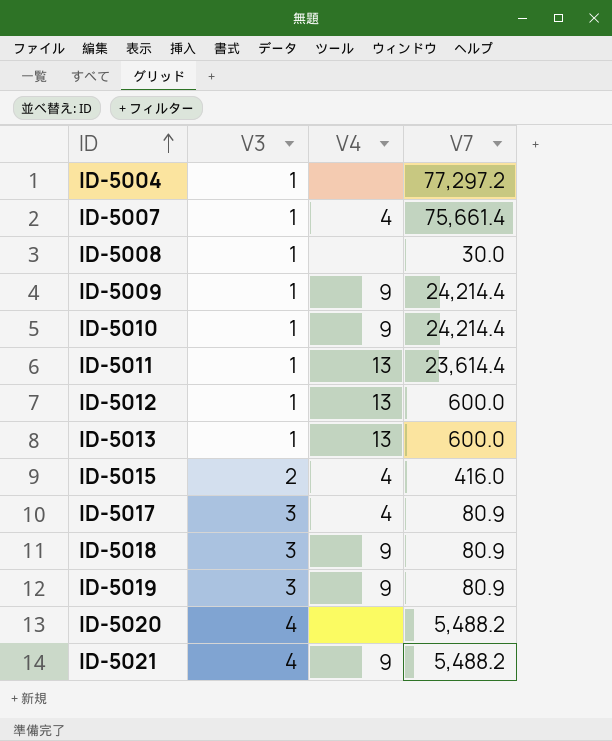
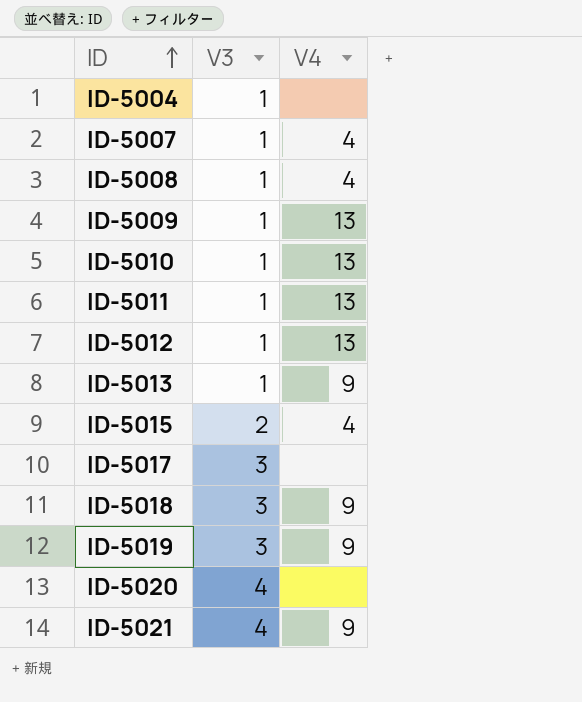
column V7 | position: 4 -> none
ID-5008 | V4: none -> 4
ID-5009 | V4: 9 -> 13
ID-5010 | V4: 9 -> 13
ID-5013 | V4: 13 -> 9
ID-5017 | V4: 4 -> none

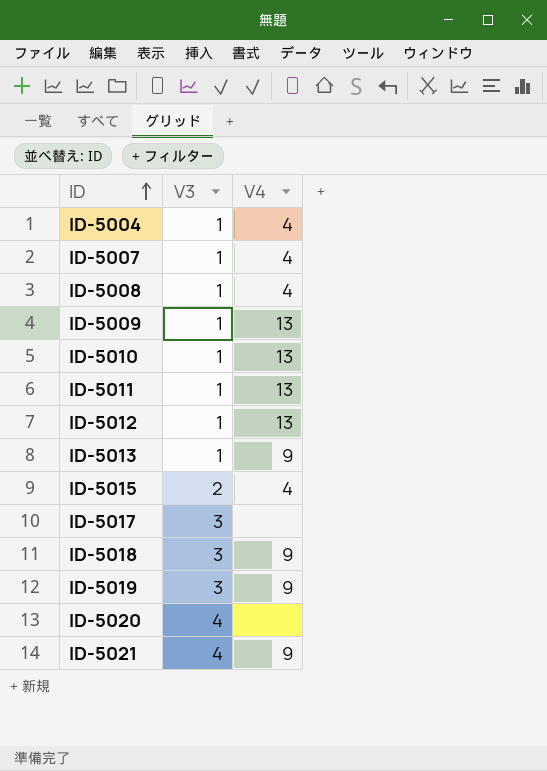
ID-5004 | V4: none -> 4

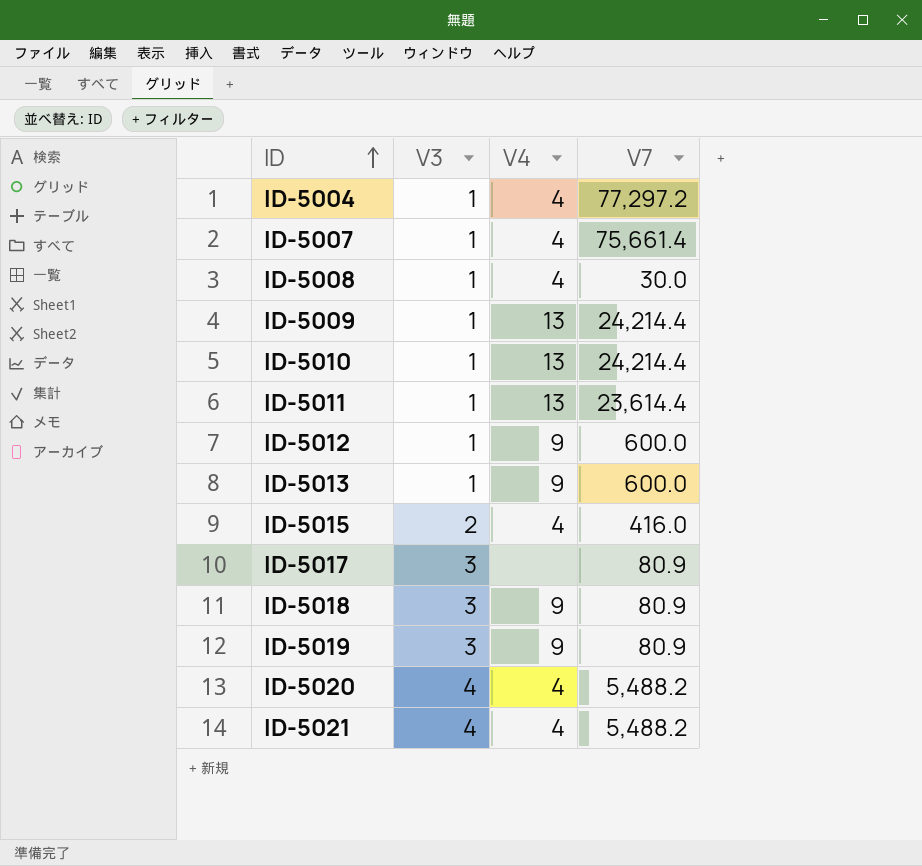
column V7 | position: none -> 4
ID-5012 | V4: 13 -> 9
ID-5020 | V4: none -> 4
ID-5021 | V4: 9 -> 4

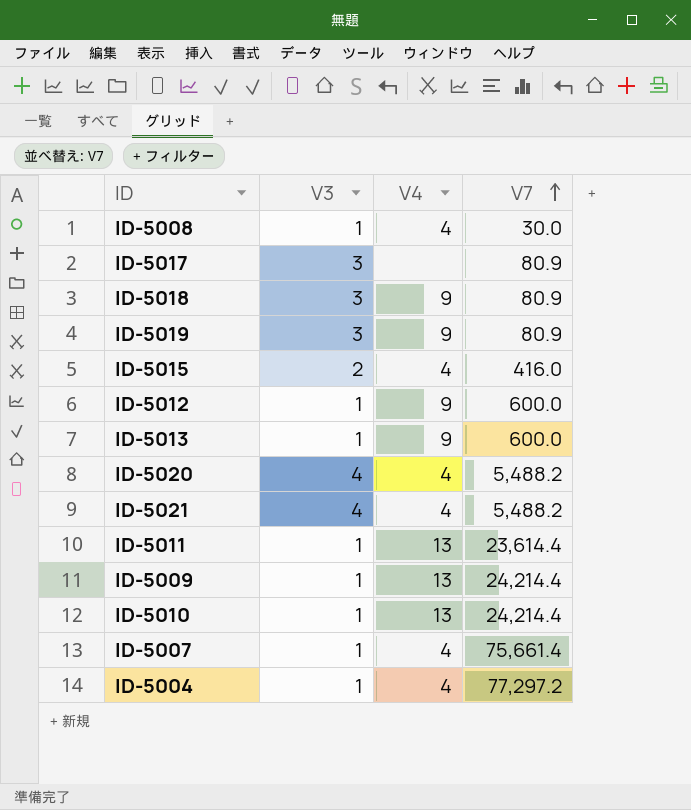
row order: ID ascending -> V7 ascending

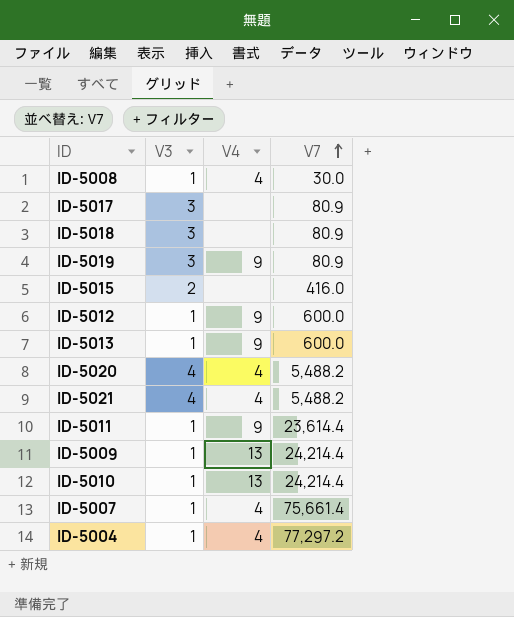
ID-5018 | V4: 9 -> none
ID-5015 | V4: 4 -> none
ID-5011 | V4: 13 -> 9

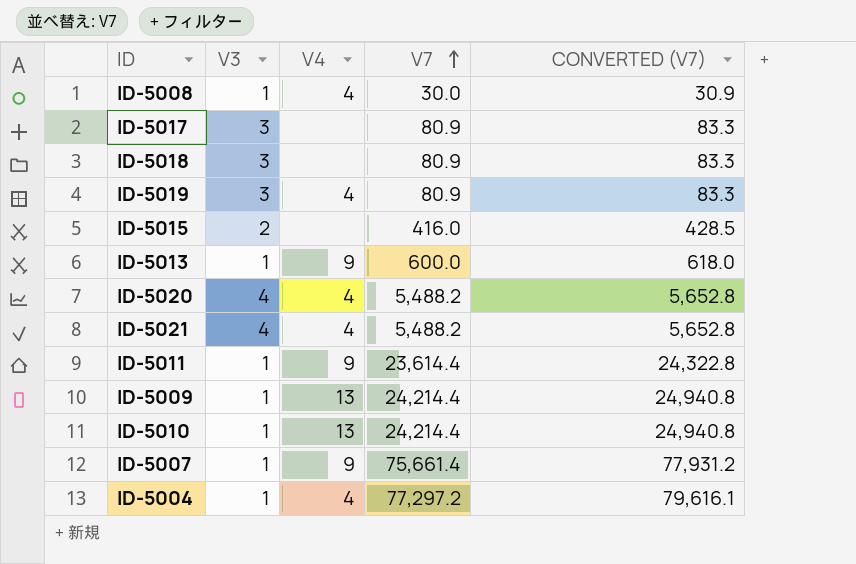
column CONVERTED (V7) | formula: none -> [V7] * 1.03
row ID-5012: 1 | 9 | 600.0 -> none
ID-5019 | V4: 9 -> 4
ID-5007 | V4: 4 -> 9

